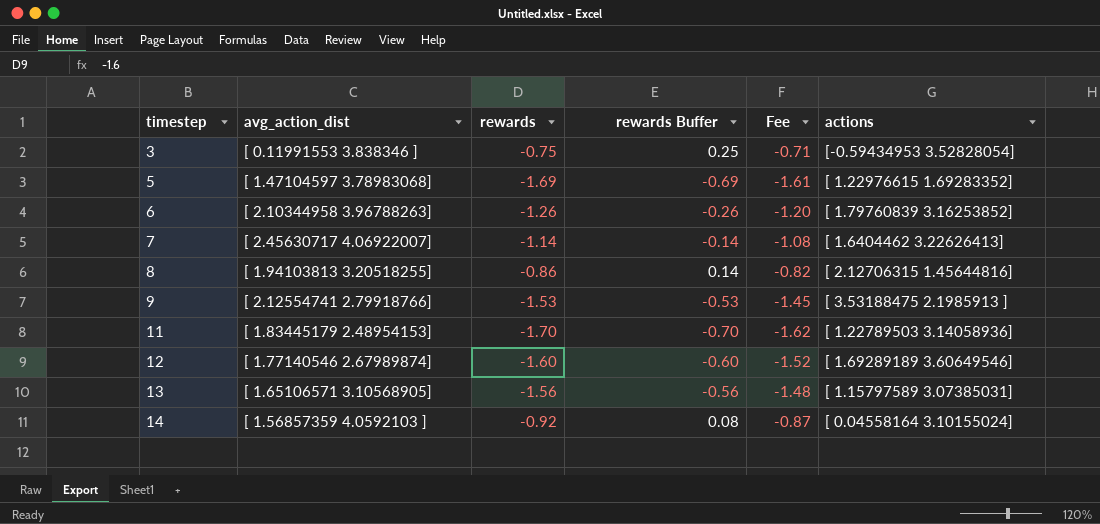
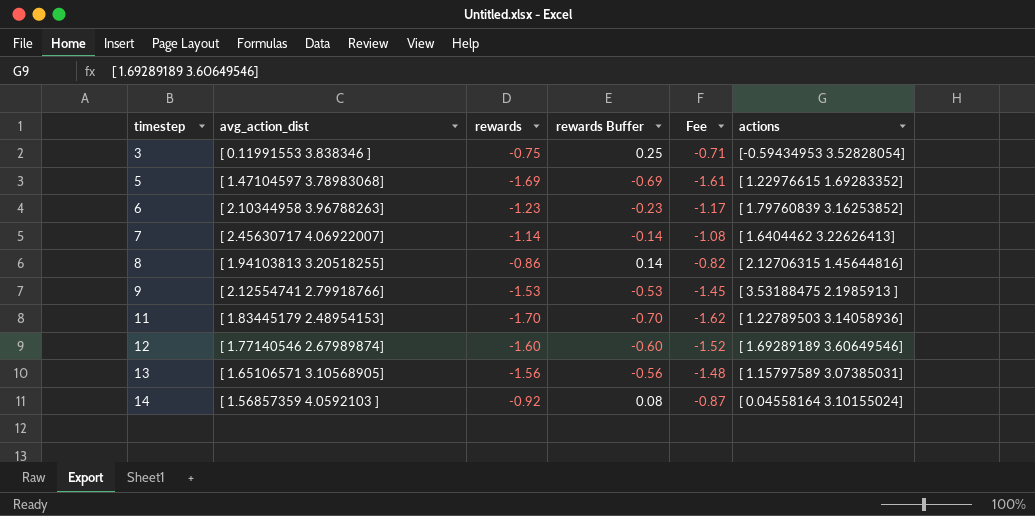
6 | rewards: -1.26 -> -1.23
6 | rewards Buffer: -0.26 -> -0.23
6 | Fee: -1.20 -> -1.17

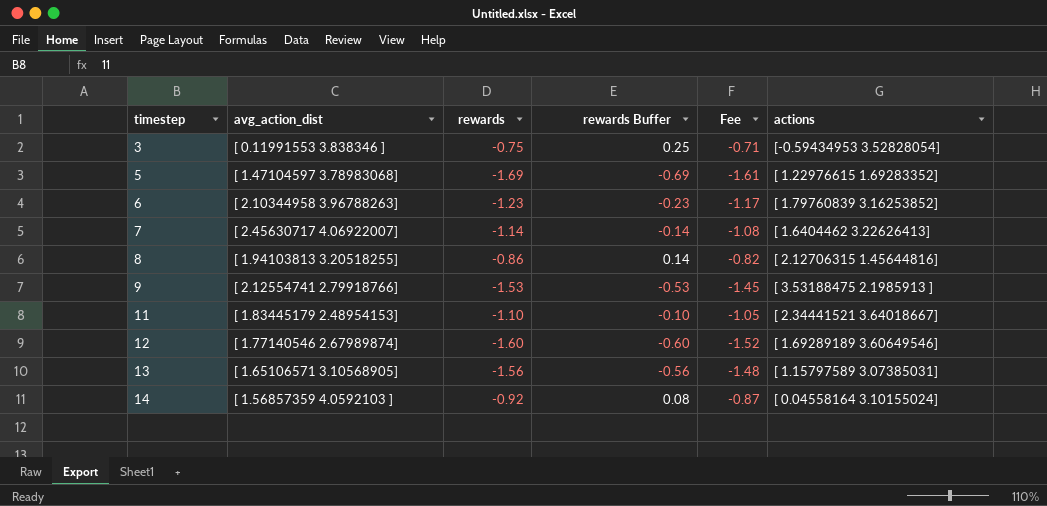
11 | rewards: -1.70 -> -1.10
11 | rewards Buffer: -0.70 -> -0.10
11 | Fee: -1.62 -> -1.05
11 | actions: [ 1.22789503 3.14058936] -> [ 2.34441521 3.64018667]

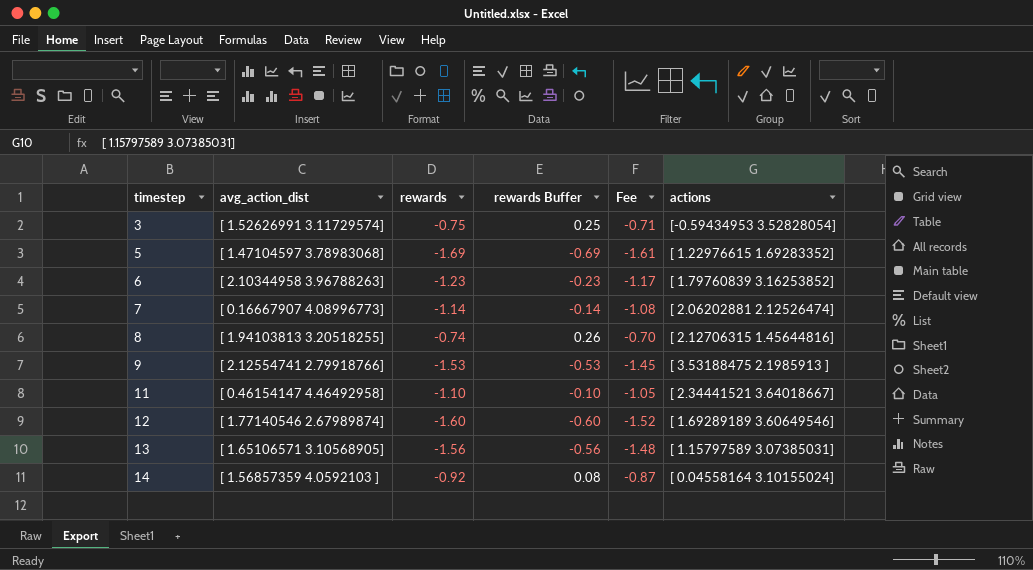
3 | avg_action_dist: [ 0.11991553 3.838346 ] -> [ 1.52626991 3.11729574]
7 | avg_action_dist: [ 2.45630717 4.06922007] -> [ 0.16667907 4.08996773]
7 | actions: [ 1.6404462 3.22626413] -> [ 2.06202881 2.12526474]
8 | rewards: -0.86 -> -0.74
8 | rewards Buffer: 0.14 -> 0.26
8 | Fee: -0.82 -> -0.70
11 | avg_action_dist: [ 1.83445179 2.48954153] -> [ 0.46154147 4.46492958]

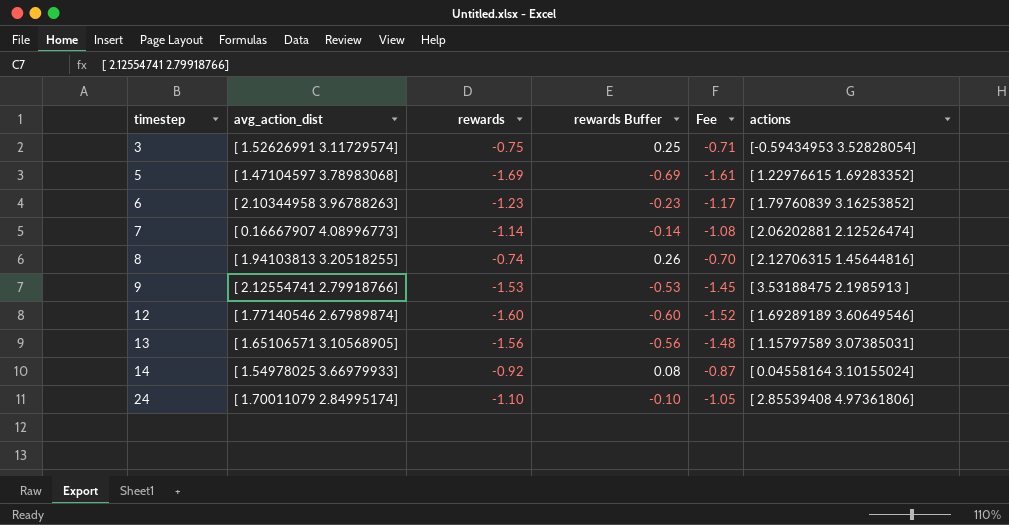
row 11: [ 0.46154147 4.46492958] | -1.10 | -0.10 | -1.05 | [ 2.34441521 3.64018667] -> none
14 | avg_action_dist: [ 1.56857359 4.0592103 ] -> [ 1.54978025 3.66979933]
row 24: none -> [ 1.70011079 2.84995174] | -1.10 | -0.10 | -1.05 | [ 2.85539408 4.97361806]

